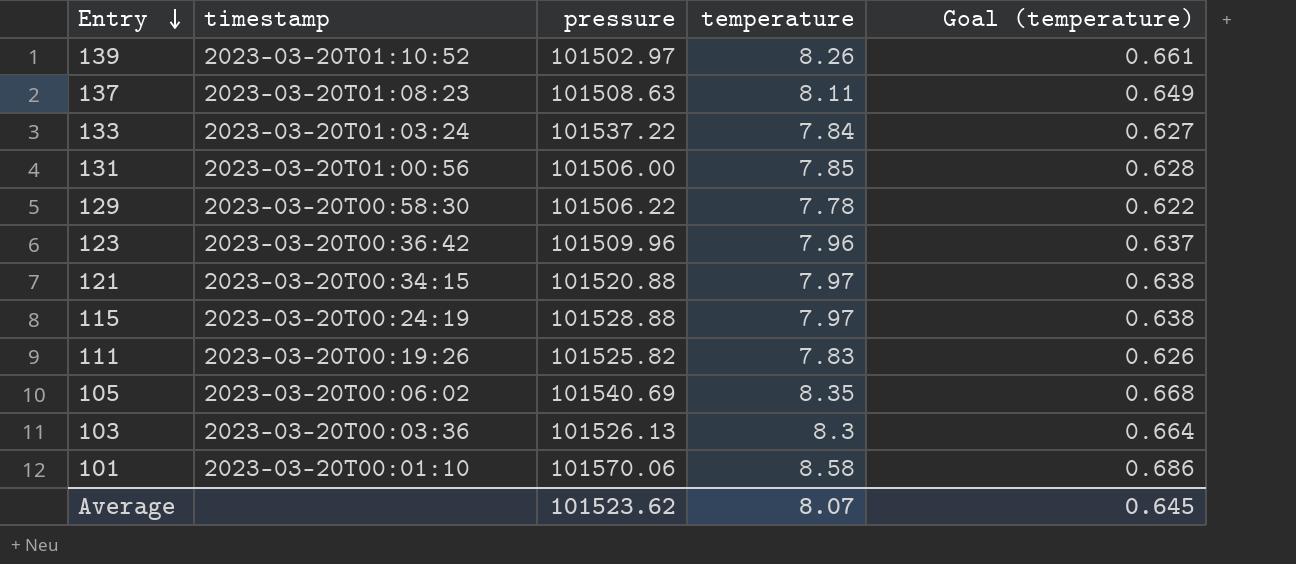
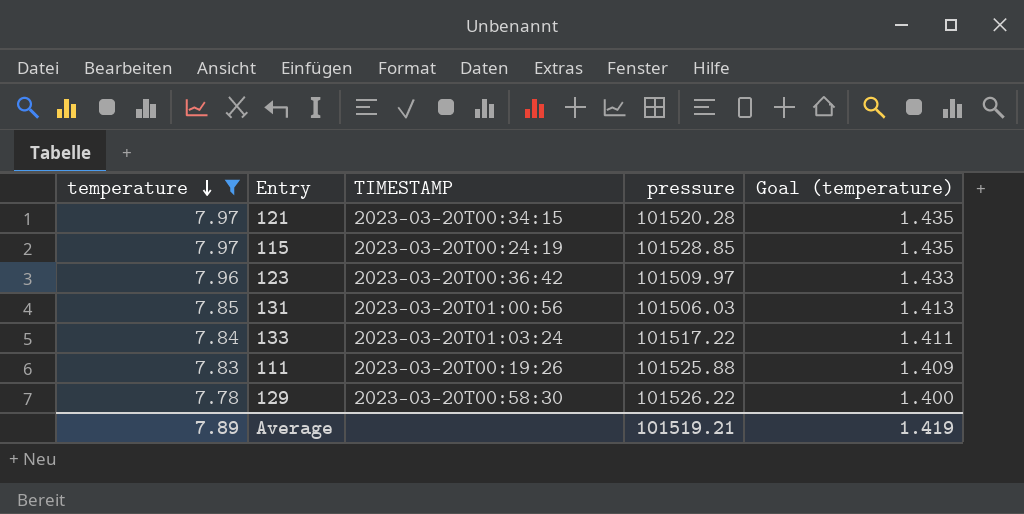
filter: none -> temperature <= 7.97
row order: Entry descending -> temperature descending
column temperature | position: 4 -> 1
column name: timestamp -> TIMESTAMP
column Goal (temperature) | formula: [temperature] * 0.08 -> [temperature] * 0.18
121 | pressure: 101520.88 -> 101520.28
115 | pressure: 101528.88 -> 101528.85
123 | pressure: 101509.96 -> 101509.97
131 | pressure: 101506.00 -> 101506.03
133 | pressure: 101537.22 -> 101517.22
111 | pressure: 101525.82 -> 101525.88
129 | pressure: 101506.22 -> 101526.22
Average | temperature: 8.07 -> 7.89
Average | pressure: 101523.62 -> 101519.21
Average | Goal (temperature): 0.645 -> 1.419

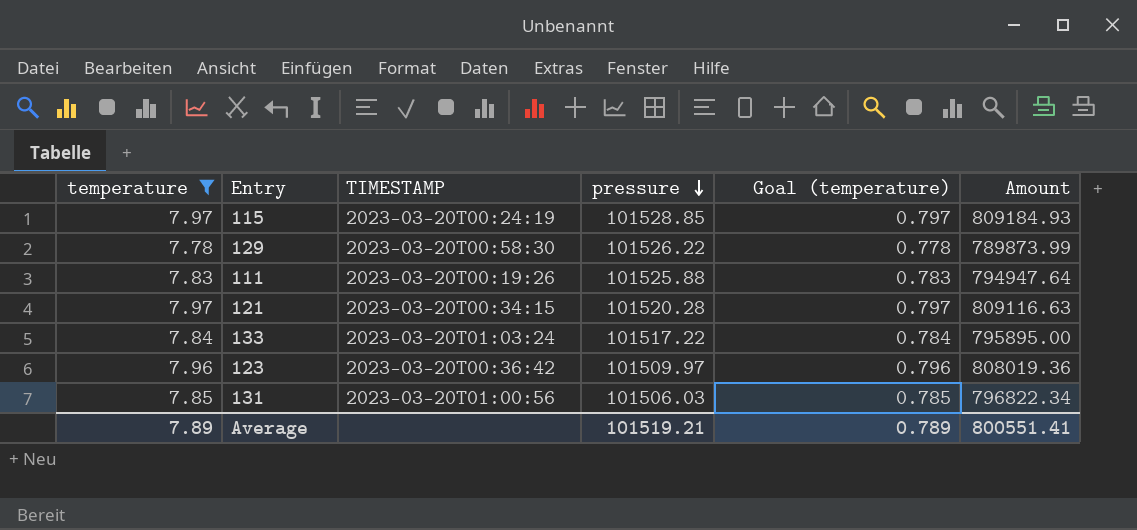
row order: temperature descending -> pressure descending
column Goal (temperature) | formula: [temperature] * 0.18 -> [temperature] * 0.1
column Amount | formula: none -> [temperature] * [pressure]
Average | Goal (temperature): 1.419 -> 0.789

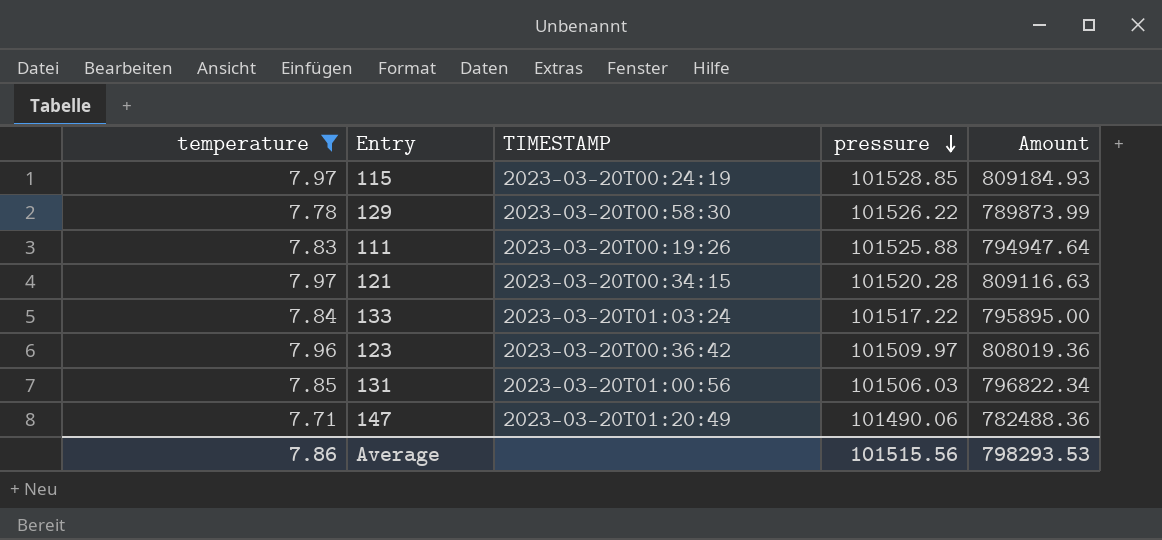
column Goal (temperature) | formula: [temperature] * 0.1 -> none
row 147: none -> 7.71 | 2023-03-20T01:20:49 | 101490.06 | 782488.36
Average | temperature: 7.89 -> 7.86
Average | pressure: 101519.21 -> 101515.56
Average | Amount: 800551.41 -> 798293.53

